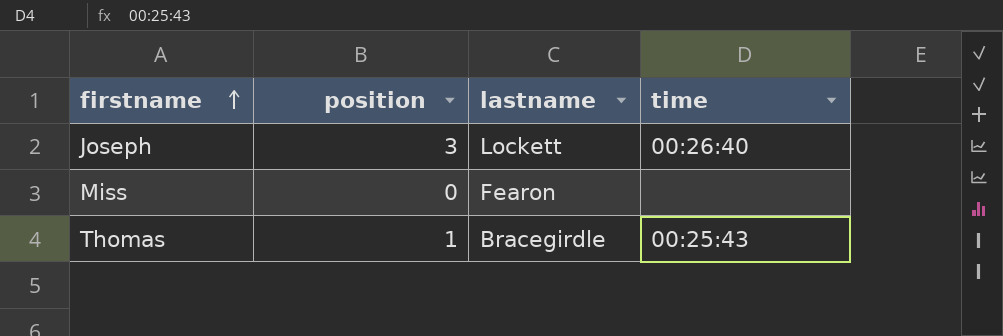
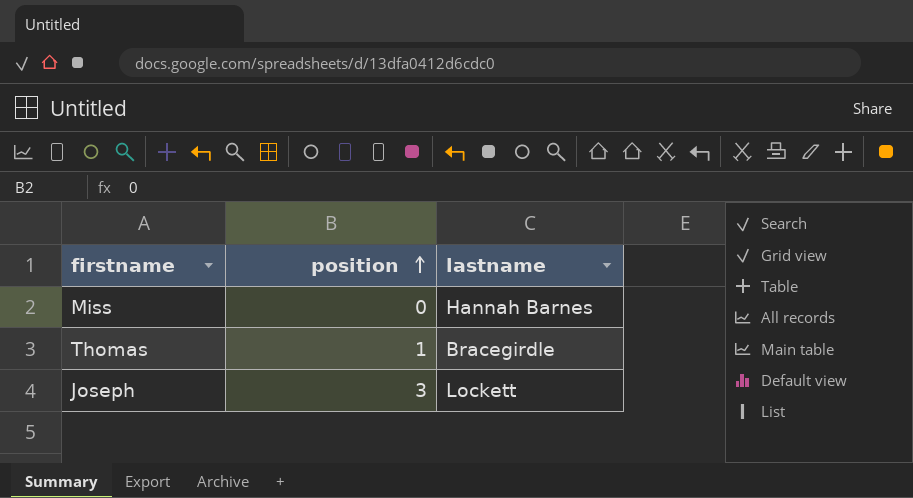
row order: firstname ascending -> position ascending
column time | position: 4 -> none
Miss | lastname: Fearon -> Hannah Barnes

